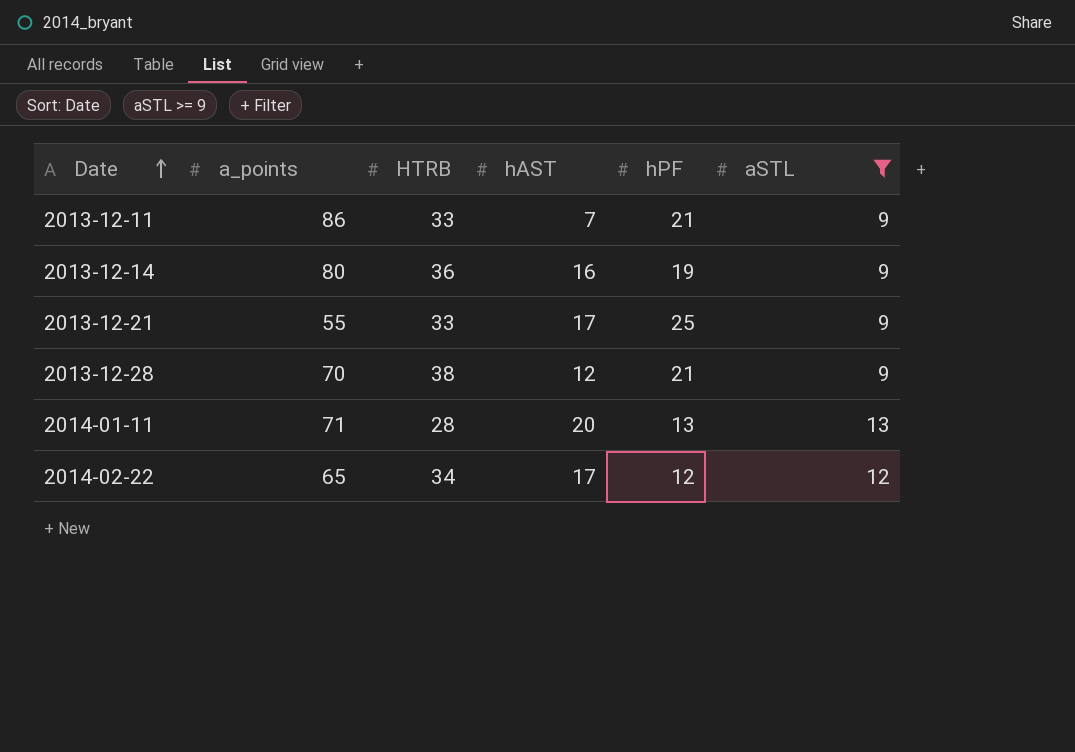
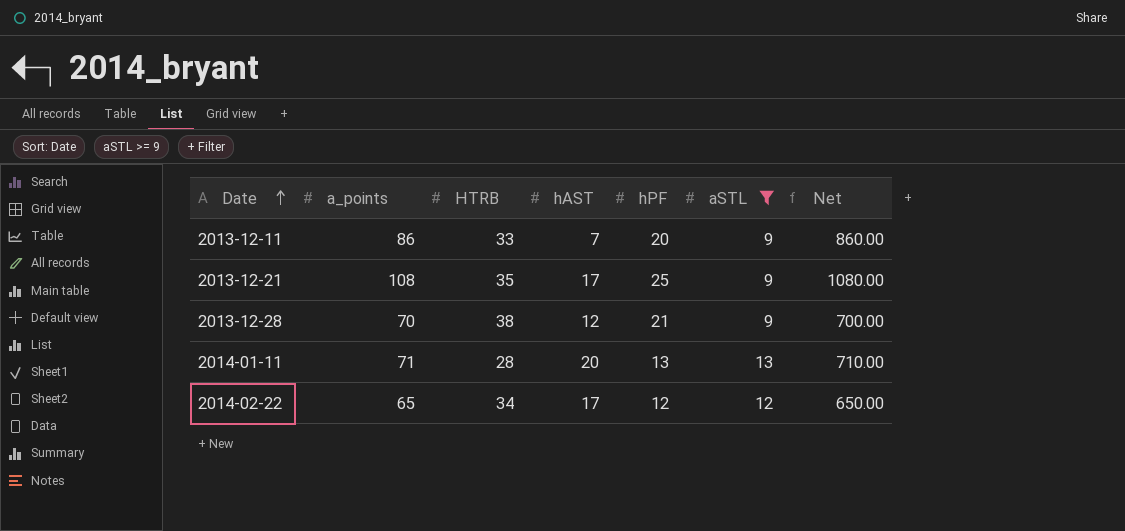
column Net | formula: none -> [a_points] * 10
row 2013-12-14: 80 | 36 | 16 | 19 | 9 -> none
2013-12-11 | hPF: 21 -> 20
2013-12-21 | a_points: 55 -> 108
2013-12-21 | HTRB: 33 -> 35

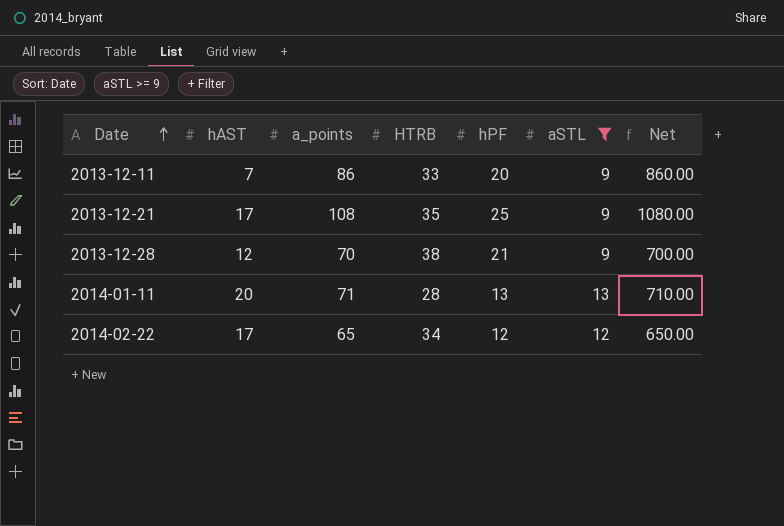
column hAST | position: 4 -> 2

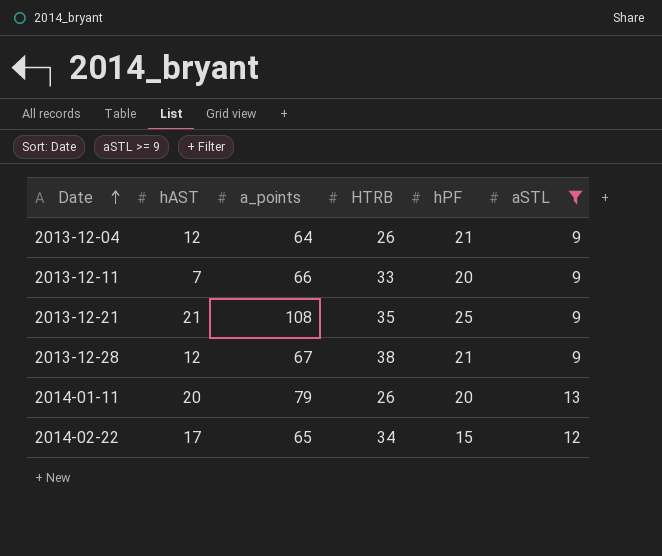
column Net | formula: [a_points] * 10 -> none
row 2013-12-04: none -> 12 | 64 | 26 | 21 | 9
2013-12-11 | a_points: 86 -> 66
2013-12-21 | hAST: 17 -> 21
2013-12-28 | a_points: 70 -> 67
2014-01-11 | a_points: 71 -> 79
2014-01-11 | HTRB: 28 -> 26
2014-01-11 | hPF: 13 -> 20
2014-02-22 | hPF: 12 -> 15

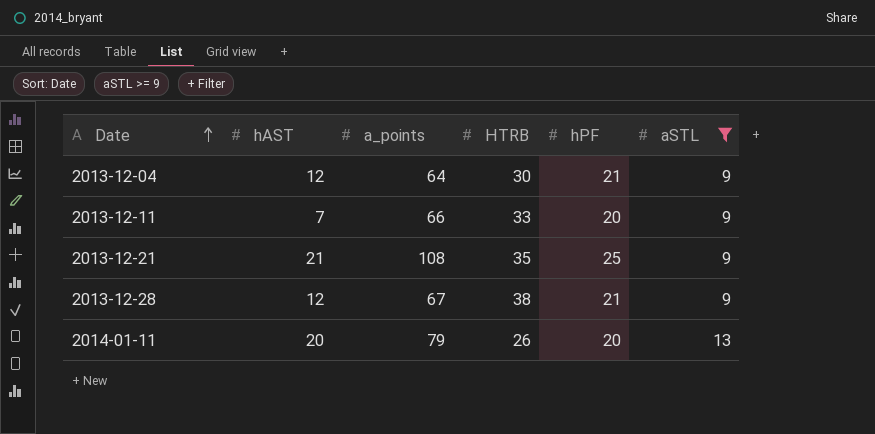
row 2014-02-22: 17 | 65 | 34 | 15 | 12 -> none
2013-12-04 | HTRB: 26 -> 30

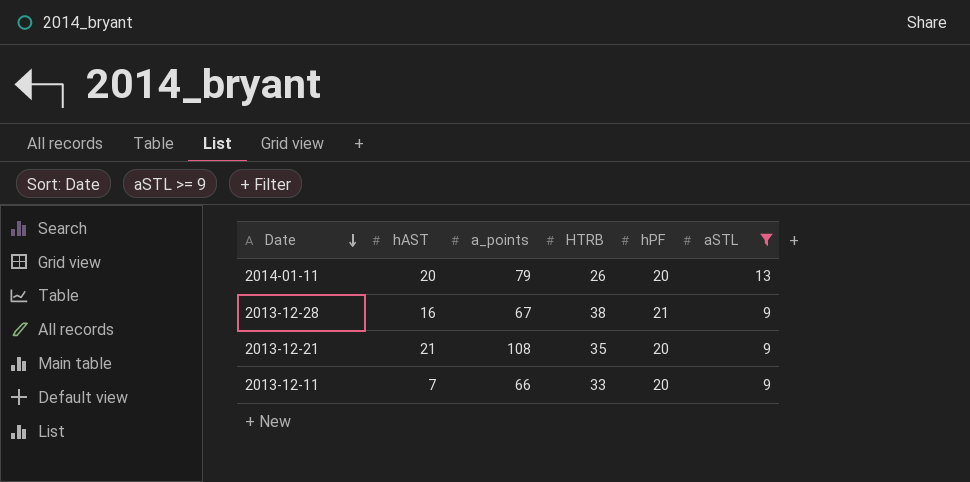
row order: Date ascending -> Date descending
row 2013-12-04: 12 | 64 | 30 | 21 | 9 -> none
2013-12-28 | hAST: 12 -> 16
2013-12-21 | hPF: 25 -> 20

